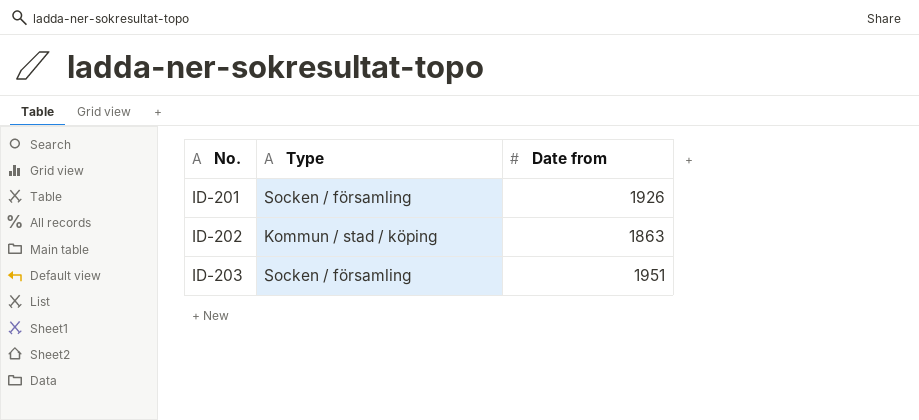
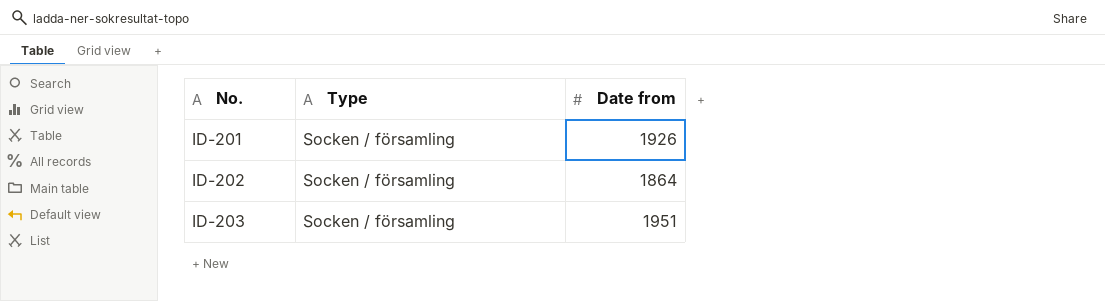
ID-202 | Type: Kommun / stad / köping -> Socken / församling
ID-202 | Date from: 1863 -> 1864

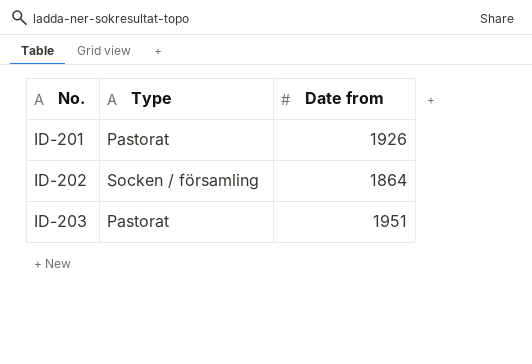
ID-201 | Type: Socken / församling -> Pastorat
ID-203 | Type: Socken / församling -> Pastorat

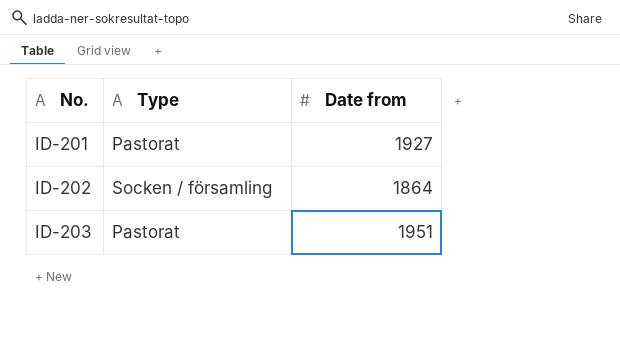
ID-201 | Date from: 1926 -> 1927

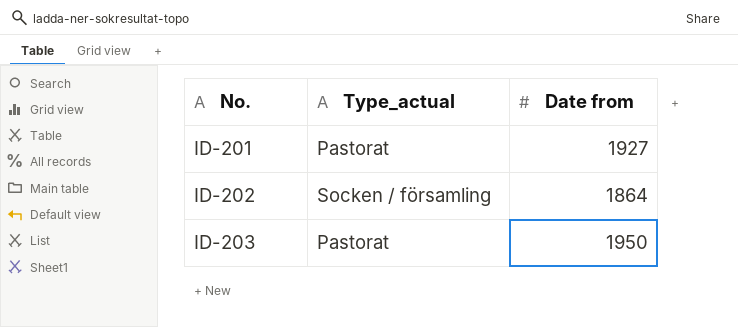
column name: Type -> Type_actual
ID-203 | Date from: 1951 -> 1950

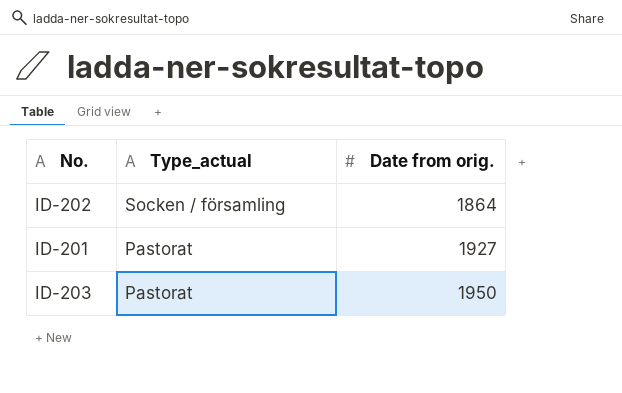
row order: No. ascending -> Type_actual descending
column name: Date from -> Date from orig.

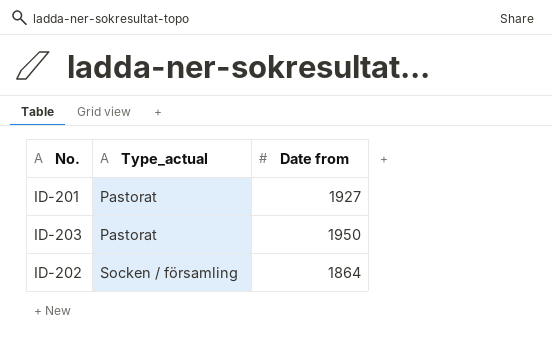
row order: Type_actual descending -> Type_actual ascending
column name: Date from orig. -> Date from

